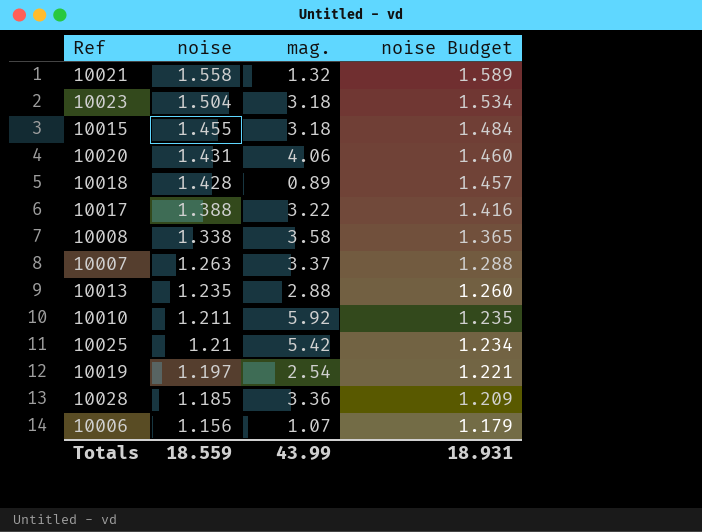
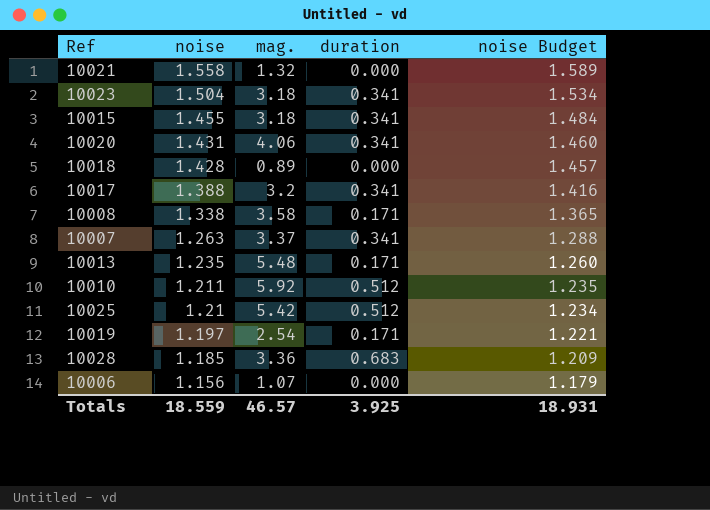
column duration | position: none -> 4
10017 | mag.: 3.22 -> 3.2
10013 | mag.: 2.88 -> 5.48
Totals | mag.: 43.99 -> 46.57

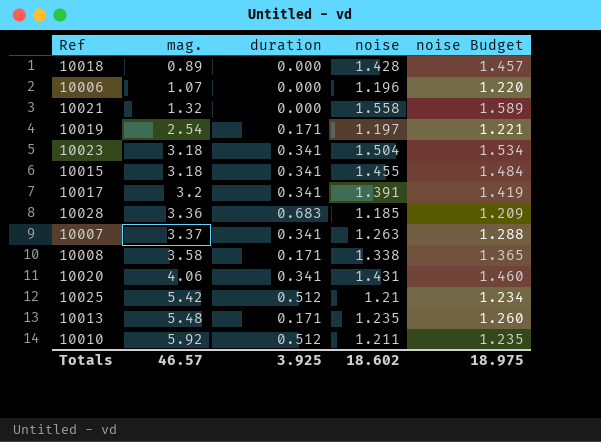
row order: noise descending -> mag. ascending
column noise | position: 2 -> 4
10006 | noise: 1.156 -> 1.196
10006 | noise Budget: 1.179 -> 1.220
10017 | noise: 1.388 -> 1.391
10017 | noise Budget: 1.416 -> 1.419
Totals | noise: 18.559 -> 18.602
Totals | noise Budget: 18.931 -> 18.975

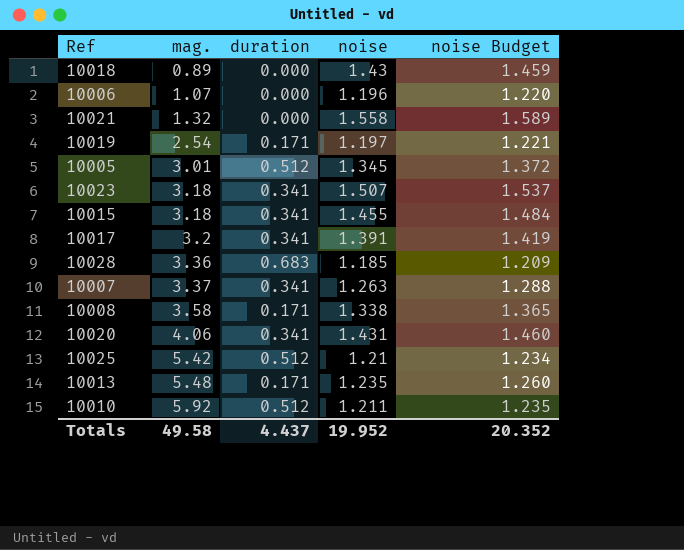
10018 | noise: 1.428 -> 1.43
10018 | noise Budget: 1.457 -> 1.459
row 10005: none -> 3.01 | 0.512 | 1.345 | 1.372
10023 | noise: 1.504 -> 1.507
10023 | noise Budget: 1.534 -> 1.537
Totals | mag.: 46.57 -> 49.58
Totals | duration: 3.925 -> 4.437
Totals | noise: 18.602 -> 19.952
Totals | noise Budget: 18.975 -> 20.352

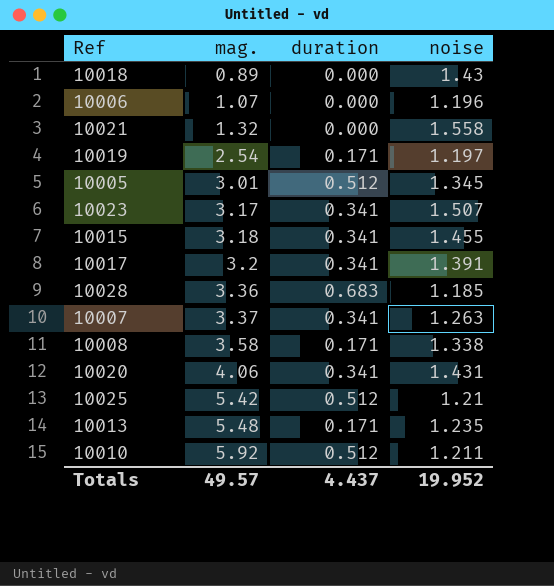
column noise Budget | formula: [noise] * 1.02 -> none
10023 | mag.: 3.18 -> 3.17
Totals | mag.: 49.58 -> 49.57

